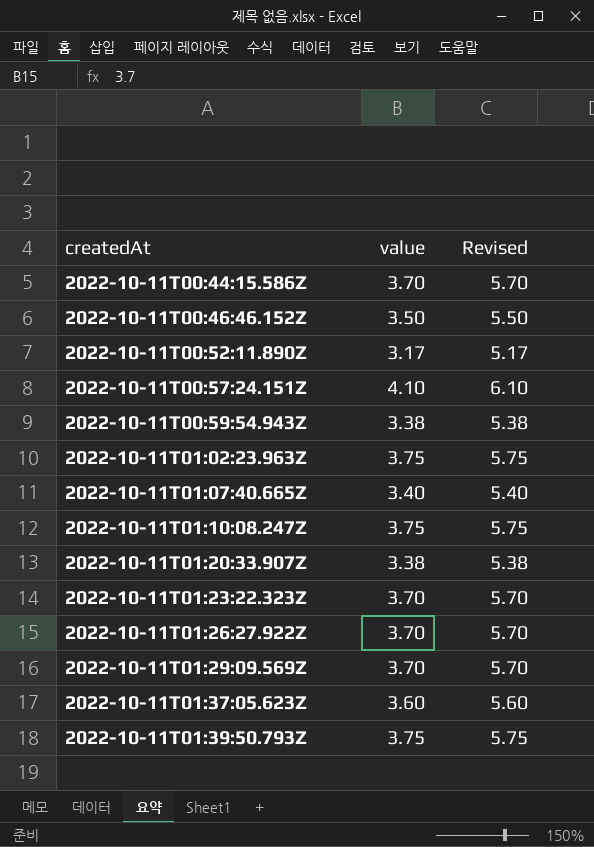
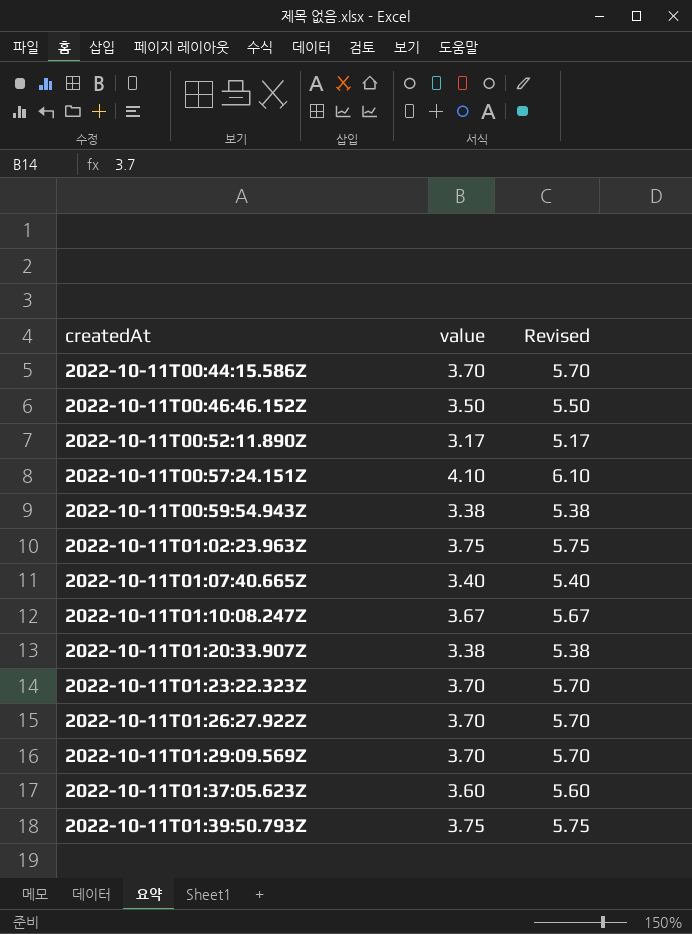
2022-10-11T01:10:08.247Z | value: 3.75 -> 3.67
2022-10-11T01:10:08.247Z | Revised: 5.75 -> 5.67

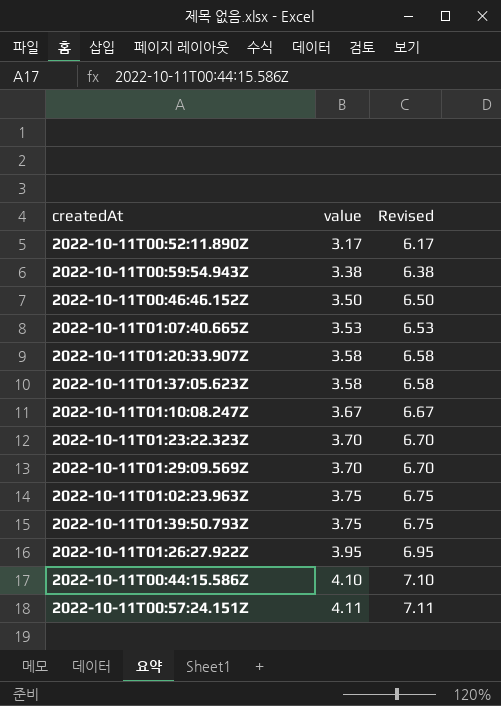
row order: createdAt ascending -> value ascending
column Revised | formula: [value] + 2 -> [value] + 3
2022-10-11T01:07:40.665Z | value: 3.40 -> 3.53
2022-10-11T01:20:33.907Z | value: 3.38 -> 3.58
2022-10-11T01:37:05.623Z | value: 3.60 -> 3.58
2022-10-11T01:26:27.922Z | value: 3.70 -> 3.95
2022-10-11T00:44:15.586Z | value: 3.70 -> 4.10
2022-10-11T00:57:24.151Z | value: 4.10 -> 4.11

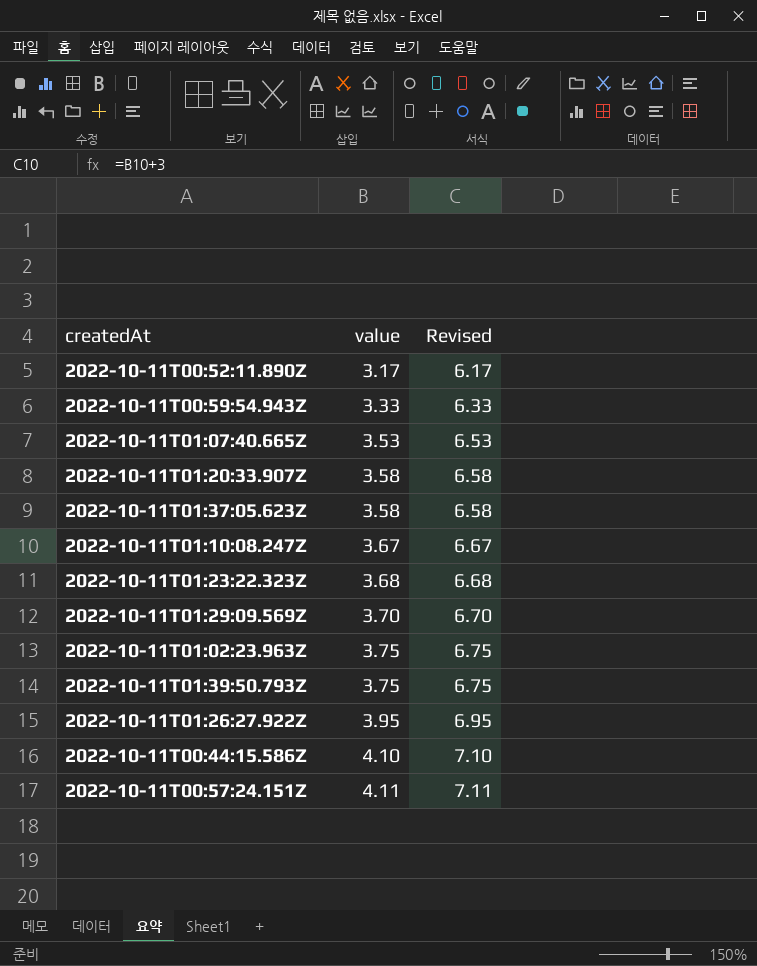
row 2022-10-11T00:46:46.152Z: 3.50 | 6.50 -> none
2022-10-11T00:59:54.943Z | value: 3.38 -> 3.33
2022-10-11T00:59:54.943Z | Revised: 6.38 -> 6.33
2022-10-11T01:23:22.323Z | value: 3.70 -> 3.68
2022-10-11T01:23:22.323Z | Revised: 6.70 -> 6.68

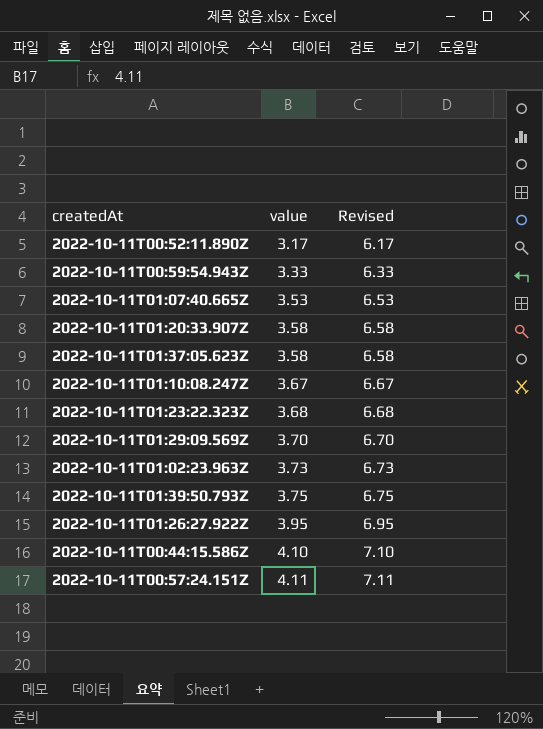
2022-10-11T01:02:23.963Z | value: 3.75 -> 3.73
2022-10-11T01:02:23.963Z | Revised: 6.75 -> 6.73

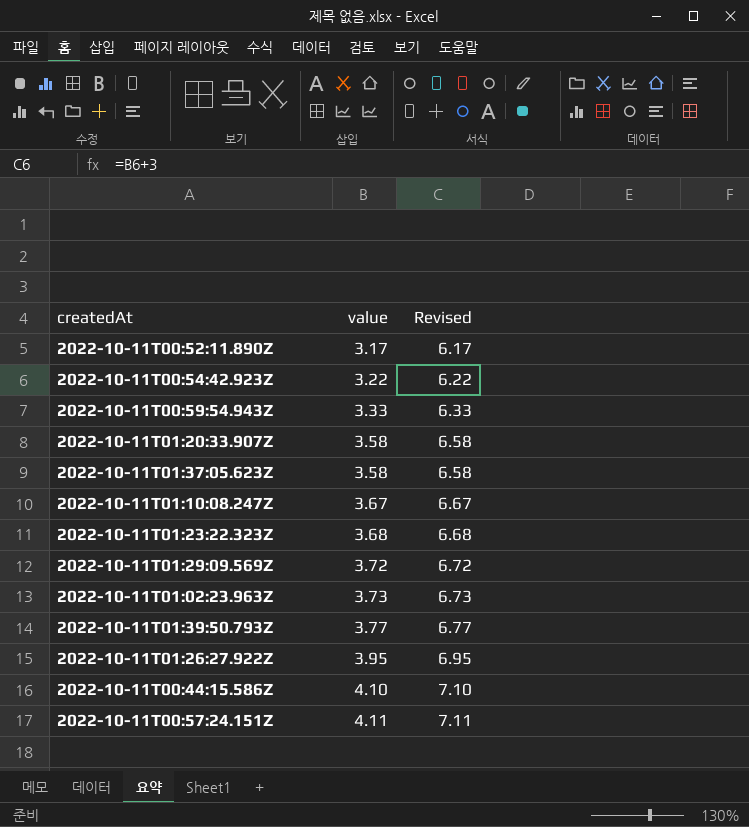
row 2022-10-11T01:07:40.665Z: 3.53 | 6.53 -> none
row 2022-10-11T00:54:42.923Z: none -> 3.22 | 6.22
2022-10-11T01:29:09.569Z | value: 3.70 -> 3.72
2022-10-11T01:29:09.569Z | Revised: 6.70 -> 6.72
2022-10-11T01:39:50.793Z | value: 3.75 -> 3.77
2022-10-11T01:39:50.793Z | Revised: 6.75 -> 6.77

